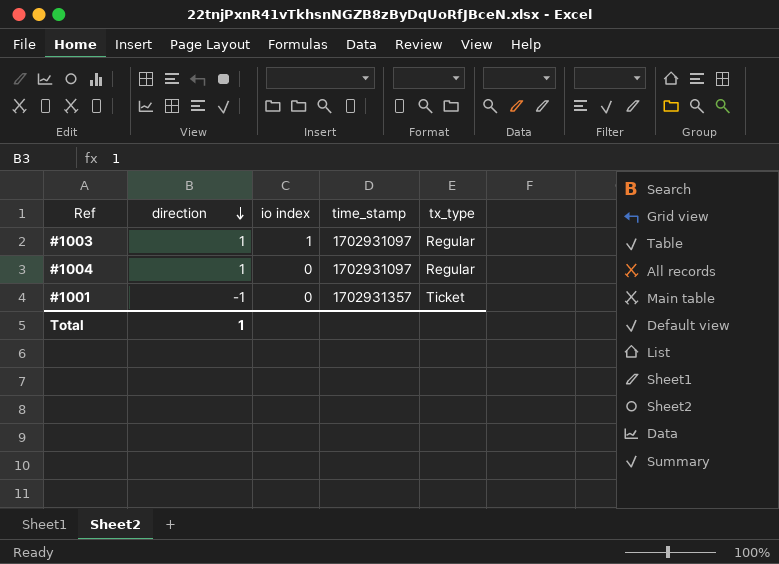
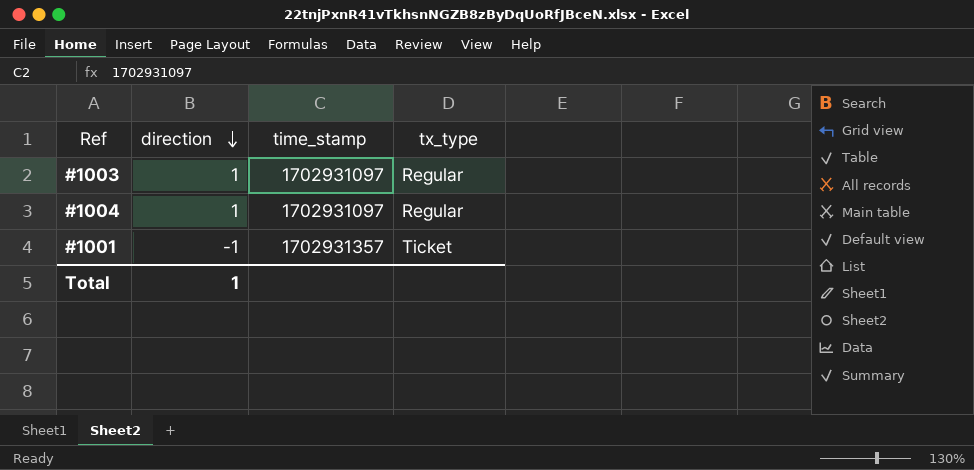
column io index | position: 3 -> none

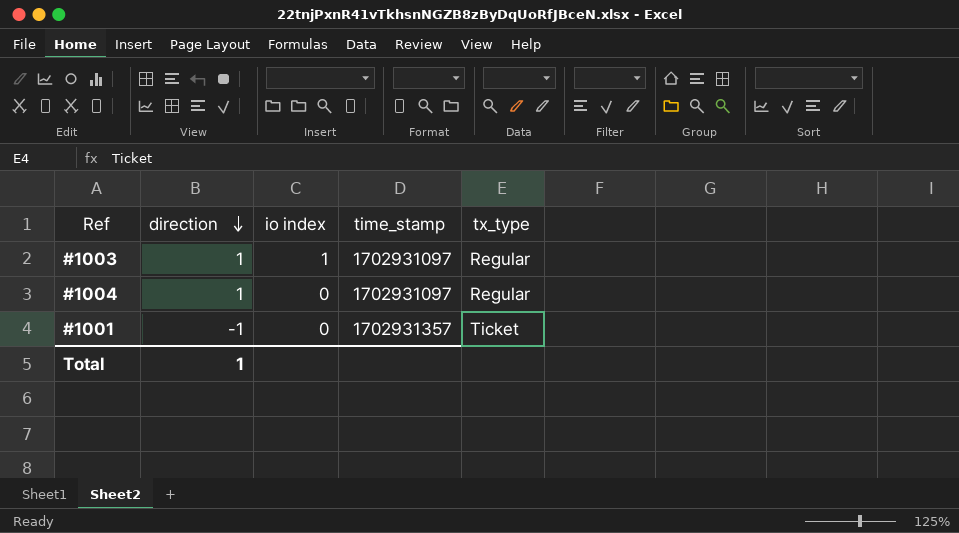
column io index | position: none -> 3

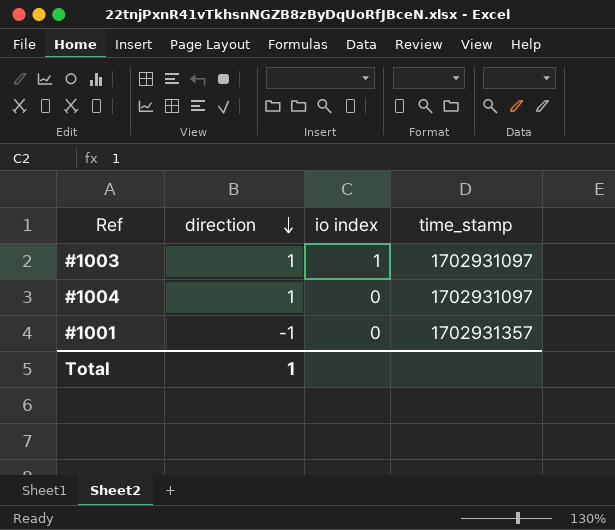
column tx_type | position: 5 -> none

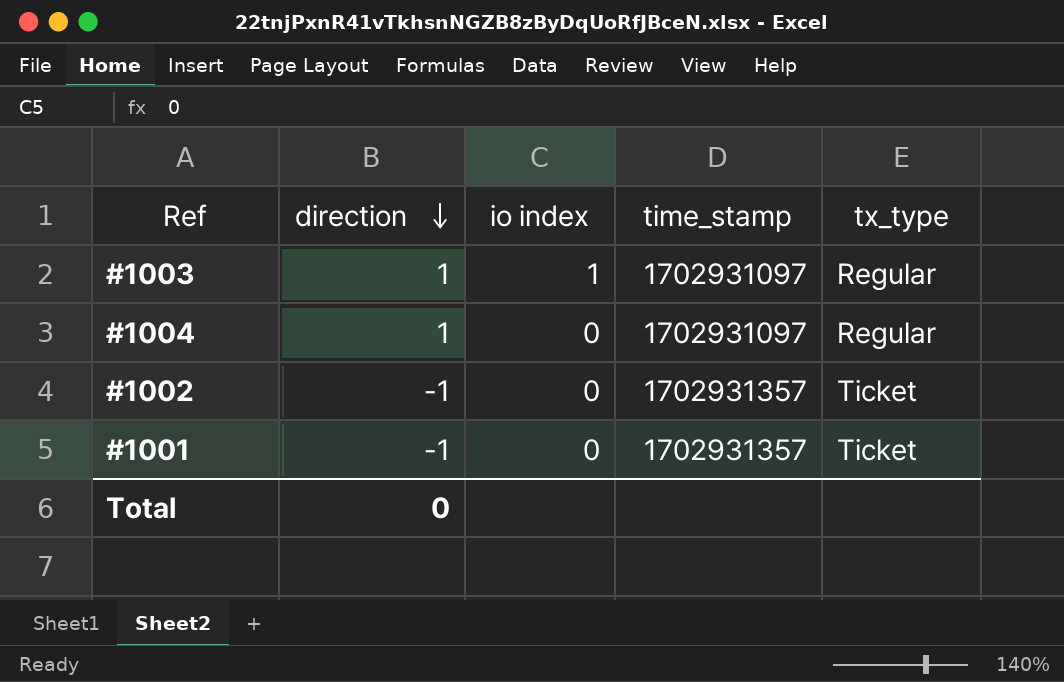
column tx_type | position: none -> 5
row #1002: none -> -1 | 0 | 1702931357 | Ticket
Total | direction: 1 -> 0

